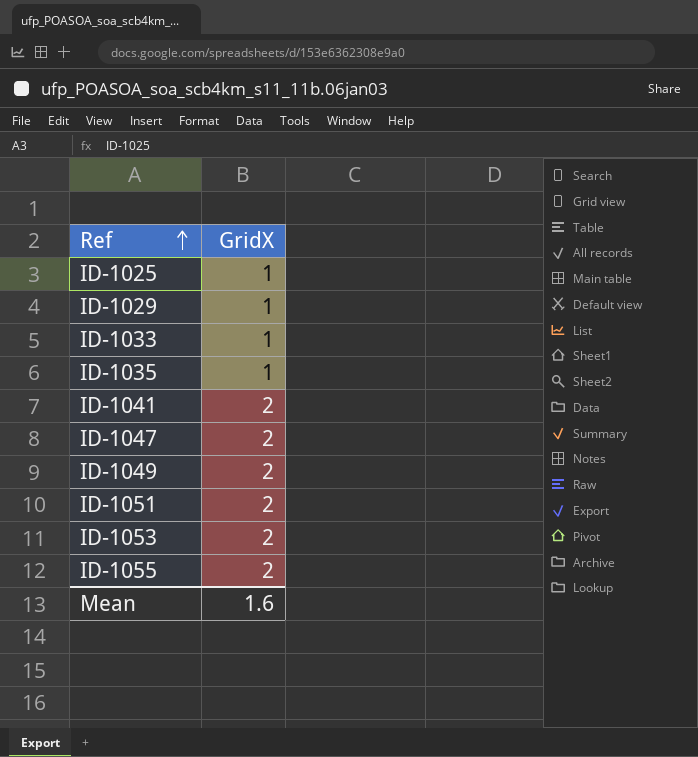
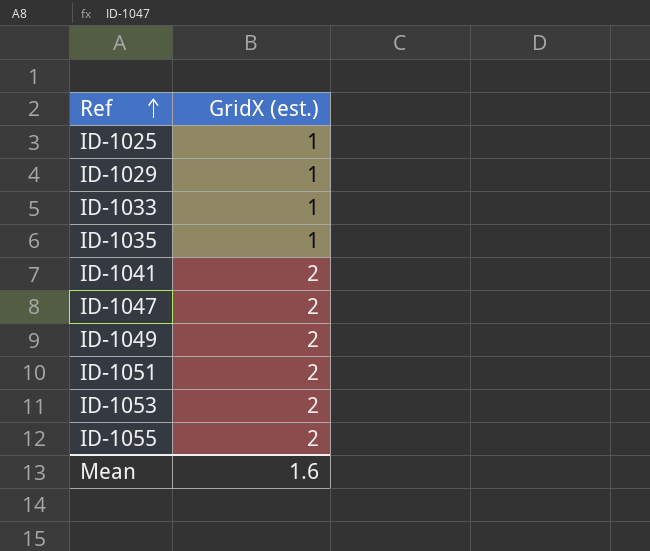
column name: GridX -> GridX (est.)

